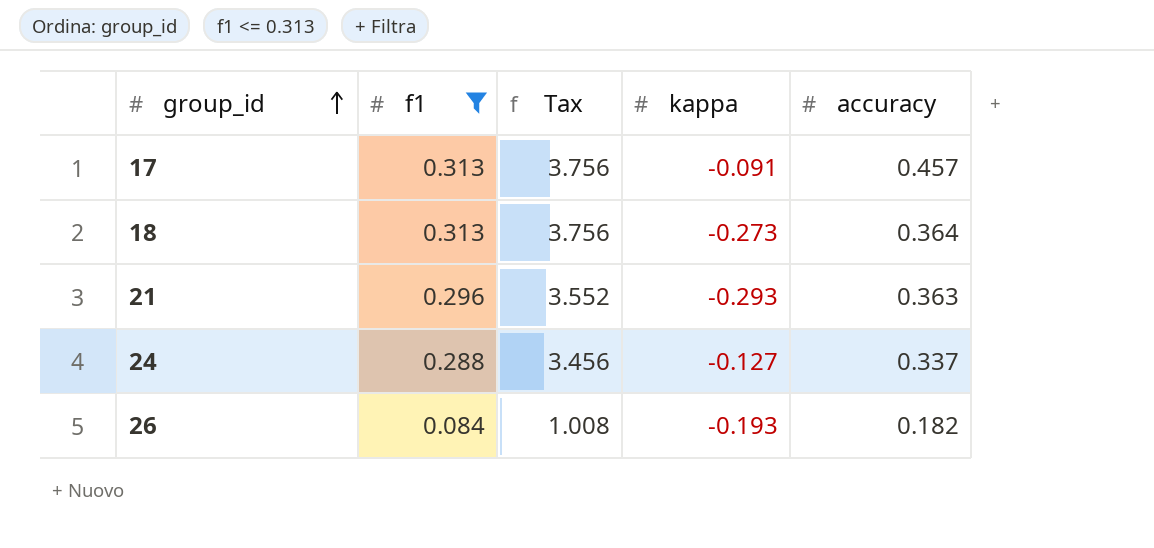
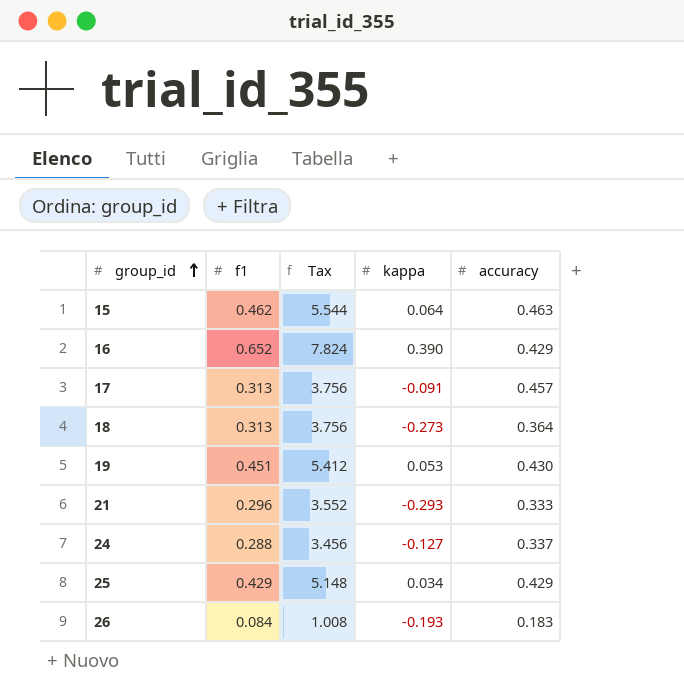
filter: f1 <= 0.313 -> none
21 | accuracy: 0.363 -> 0.333
26 | accuracy: 0.182 -> 0.183

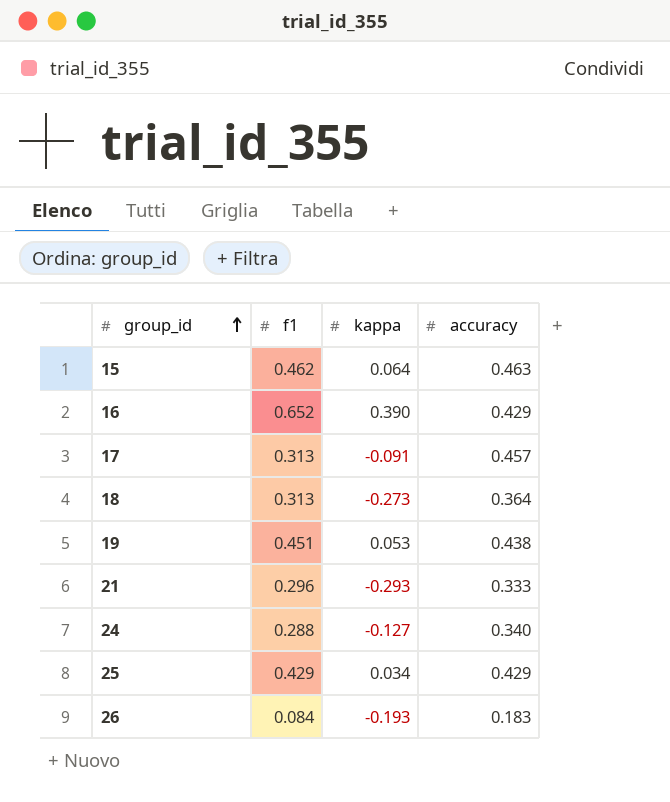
column Tax | formula: [f1] * 12 -> none
19 | accuracy: 0.430 -> 0.438
24 | accuracy: 0.337 -> 0.340

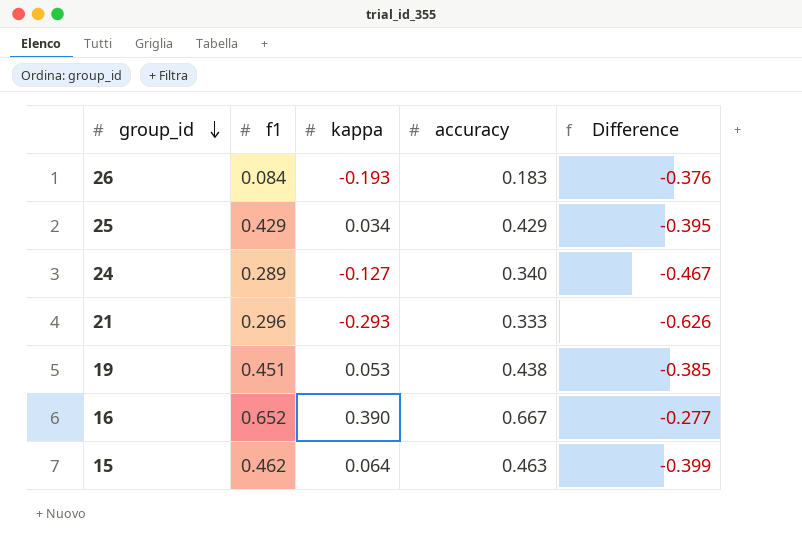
row order: group_id ascending -> group_id descending
column Difference | formula: none -> [kappa] - [accuracy]
row 17: 0.313 | -0.091 | 0.457 -> none
row 18: 0.313 | -0.273 | 0.364 -> none
24 | f1: 0.288 -> 0.289
16 | accuracy: 0.429 -> 0.667

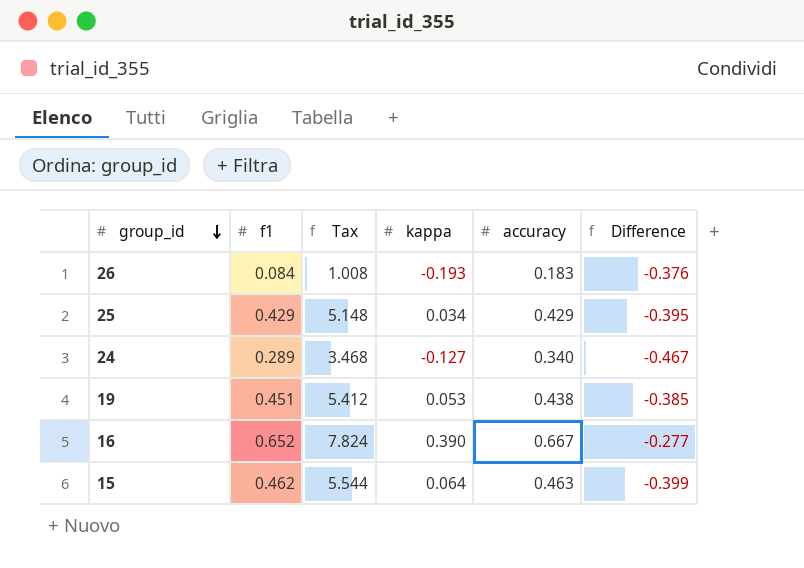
column Tax | formula: none -> [f1] * 12
row 21: 0.296 | -0.293 | 0.333 | -0.626 -> none

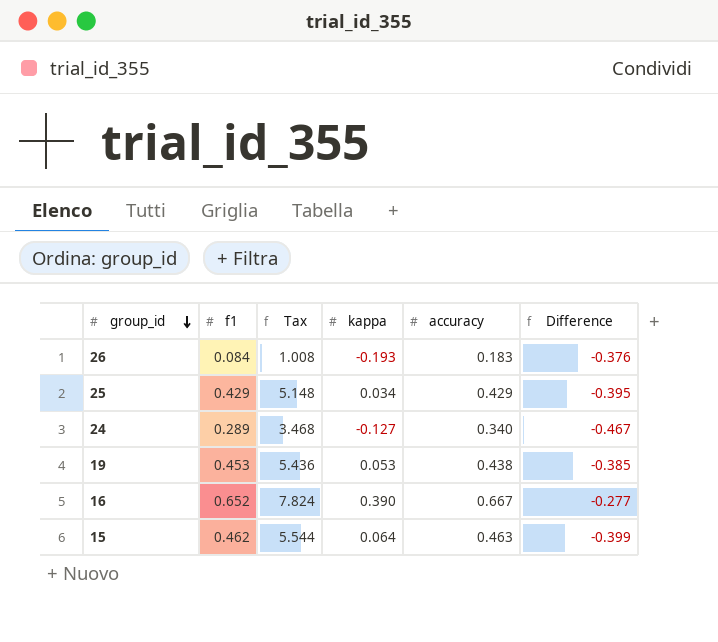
19 | f1: 0.451 -> 0.453
19 | Tax: 5.412 -> 5.436

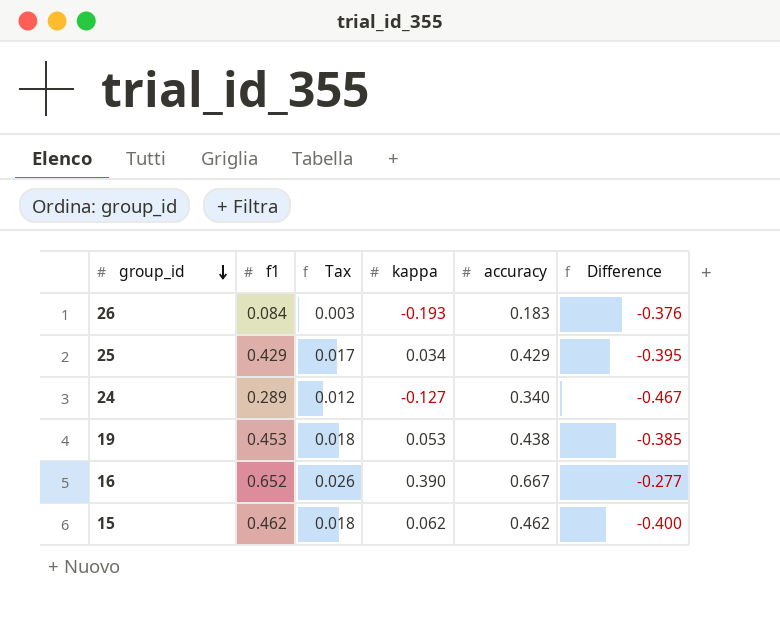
column Tax | formula: [f1] * 12 -> [f1] * 0.04
15 | kappa: 0.064 -> 0.062
15 | accuracy: 0.463 -> 0.462
15 | Difference: -0.399 -> -0.400

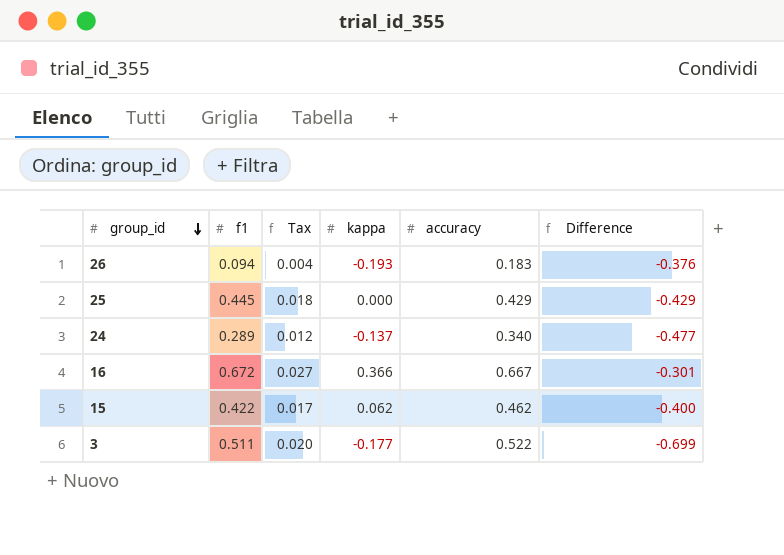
row 19: 0.453 | 0.018 | 0.053 | 0.438 | -0.385 -> none
26 | f1: 0.084 -> 0.094
26 | Tax: 0.003 -> 0.004
25 | f1: 0.429 -> 0.445
25 | Tax: 0.017 -> 0.018
25 | kappa: 0.034 -> 0.000
25 | Difference: -0.395 -> -0.429
24 | kappa: -0.127 -> -0.137
24 | Difference: -0.467 -> -0.477
16 | f1: 0.652 -> 0.672
16 | Tax: 0.026 -> 0.027
16 | kappa: 0.390 -> 0.366
16 | Difference: -0.277 -> -0.301
15 | f1: 0.462 -> 0.422
15 | Tax: 0.018 -> 0.017
row 3: none -> 0.511 | 0.020 | -0.177 | 0.522 | -0.699

